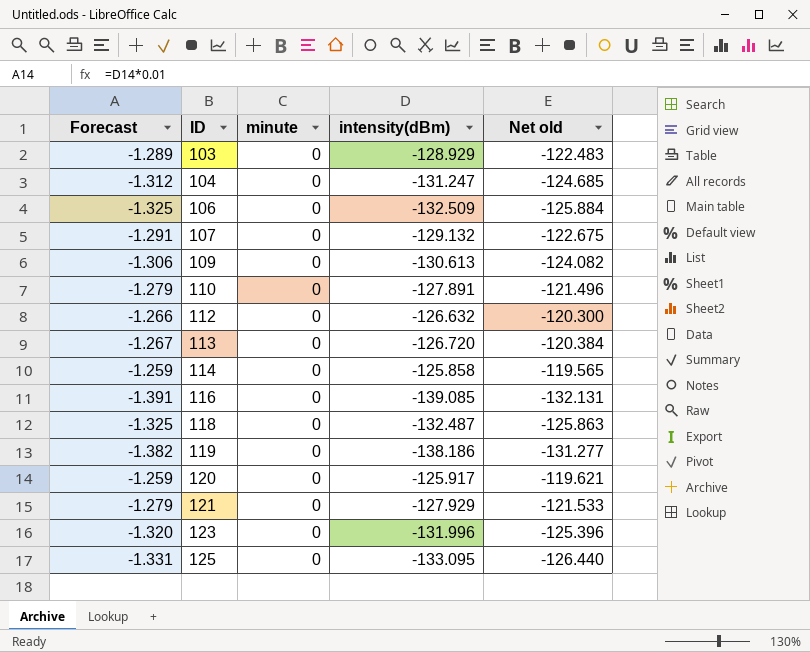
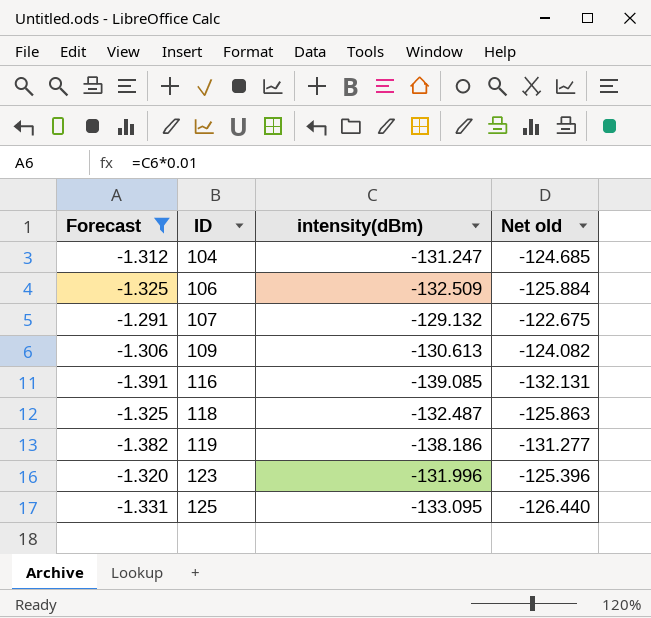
filter: none -> Forecast <= -1.291
column minute | position: 3 -> none

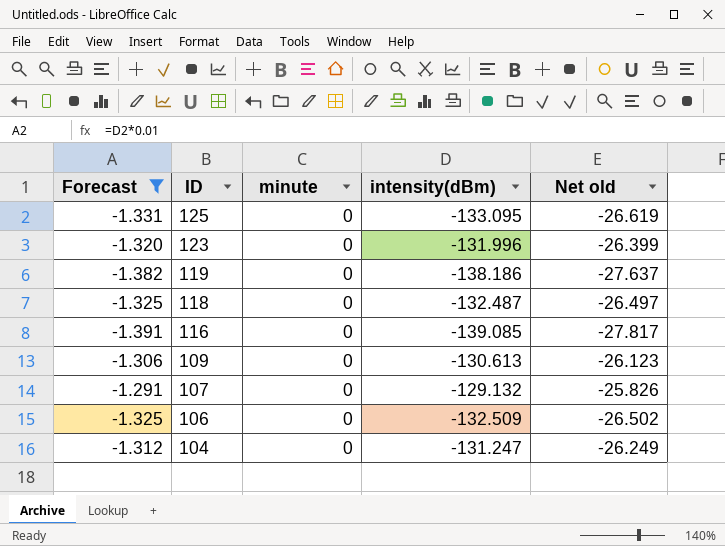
row order: ID ascending -> ID descending
column minute | position: none -> 3
column Net old | formula: [intensity(dBm)] * 0.95 -> [intensity(dBm)] * 0.2

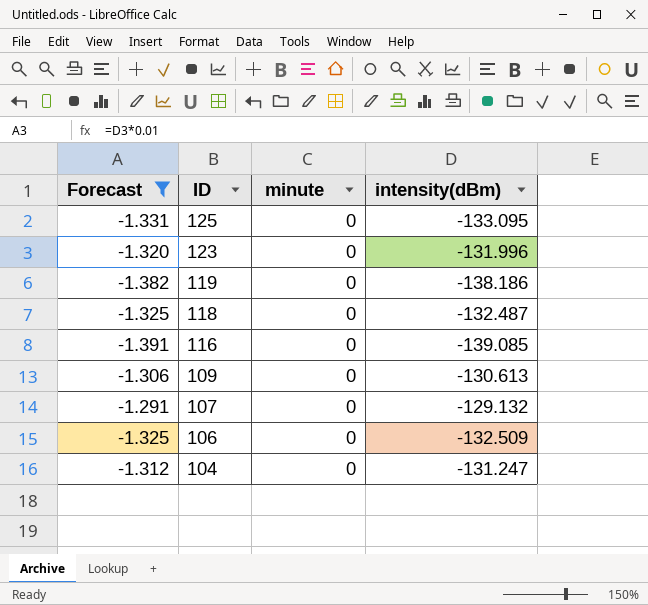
column Net old | formula: [intensity(dBm)] * 0.2 -> none

